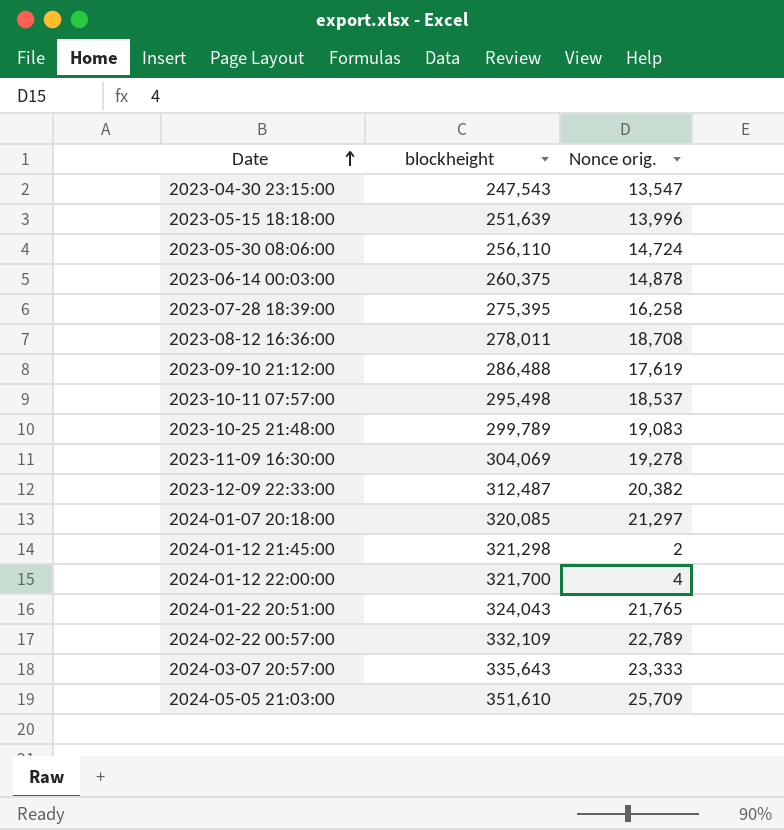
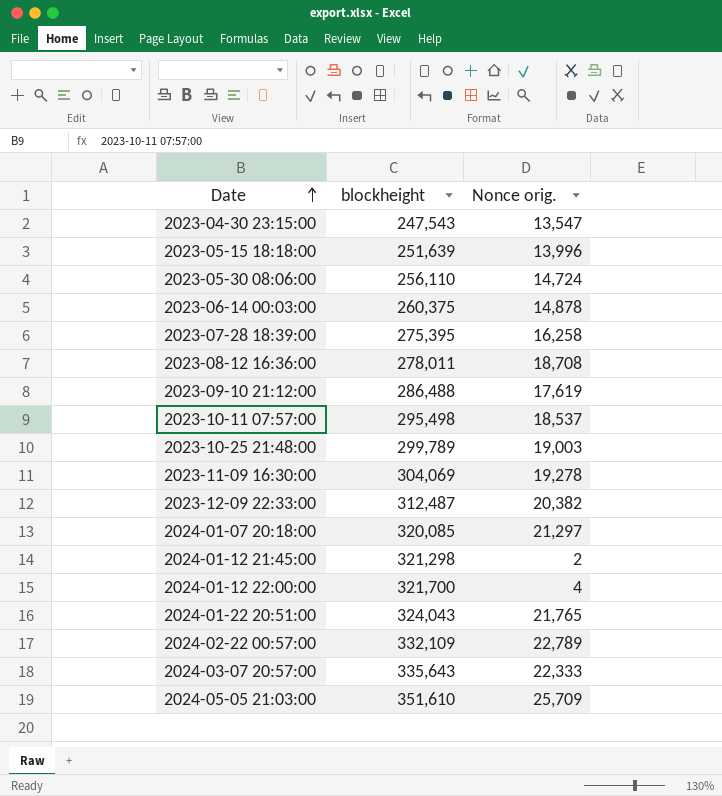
2023-10-25 21:48:00 | Nonce orig.: 19,083 -> 19,003
2024-03-07 20:57:00 | Nonce orig.: 23,333 -> 22,333

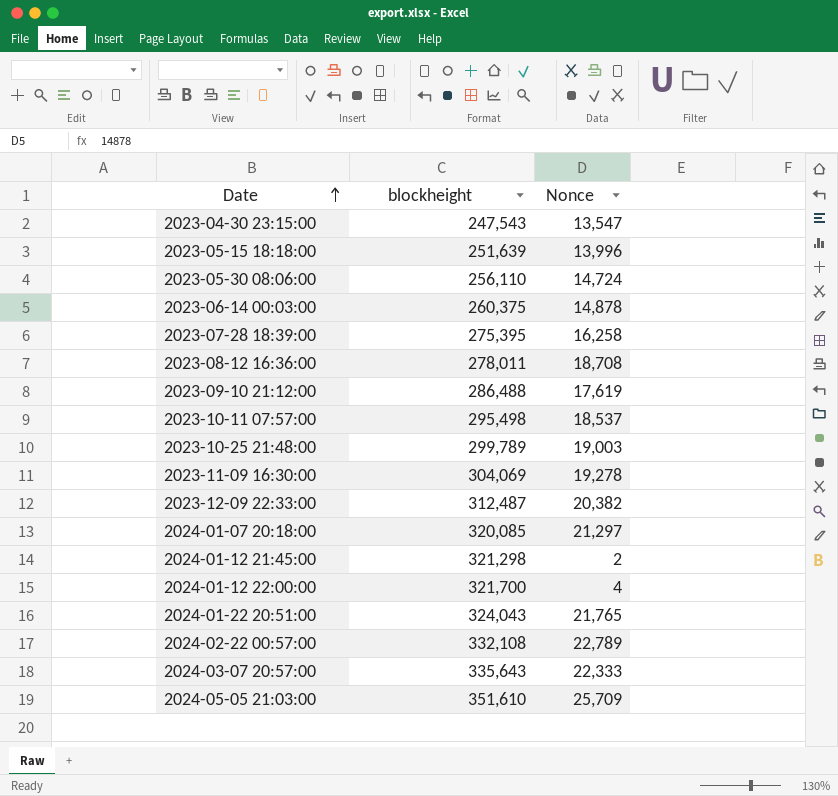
column name: Nonce orig. -> Nonce
2024-02-22 00:57:00 | blockheight: 332,109 -> 332,108

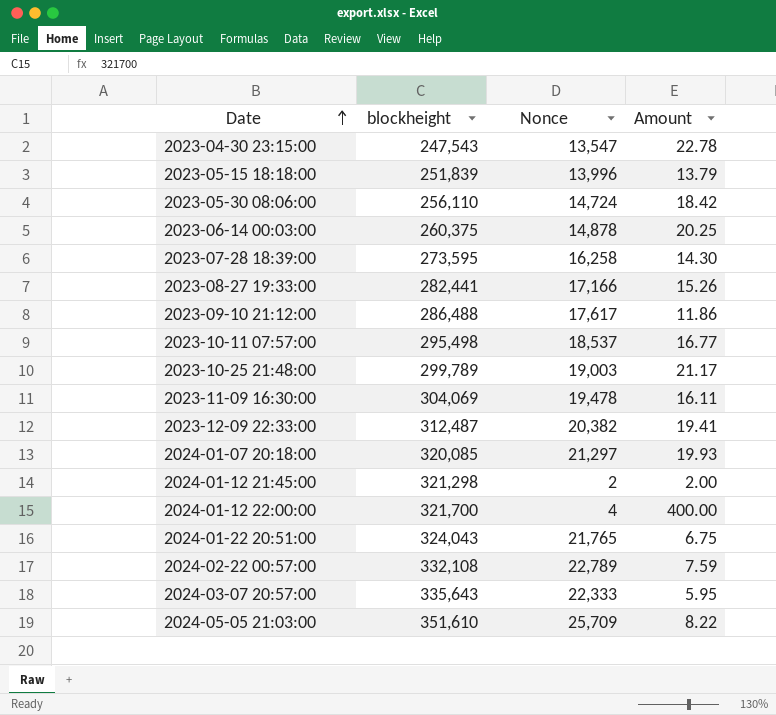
column Amount | position: none -> 4
row 2023-08-12 16:36:00: 278,011 | 18,708 -> none
2023-05-15 18:18:00 | blockheight: 251,639 -> 251,839
2023-07-28 18:39:00 | blockheight: 275,395 -> 273,595
row 2023-08-27 19:33:00: none -> 282,441 | 17,166 | 15.26
2023-09-10 21:12:00 | Nonce: 17,619 -> 17,617
2023-11-09 16:30:00 | Nonce: 19,278 -> 19,478

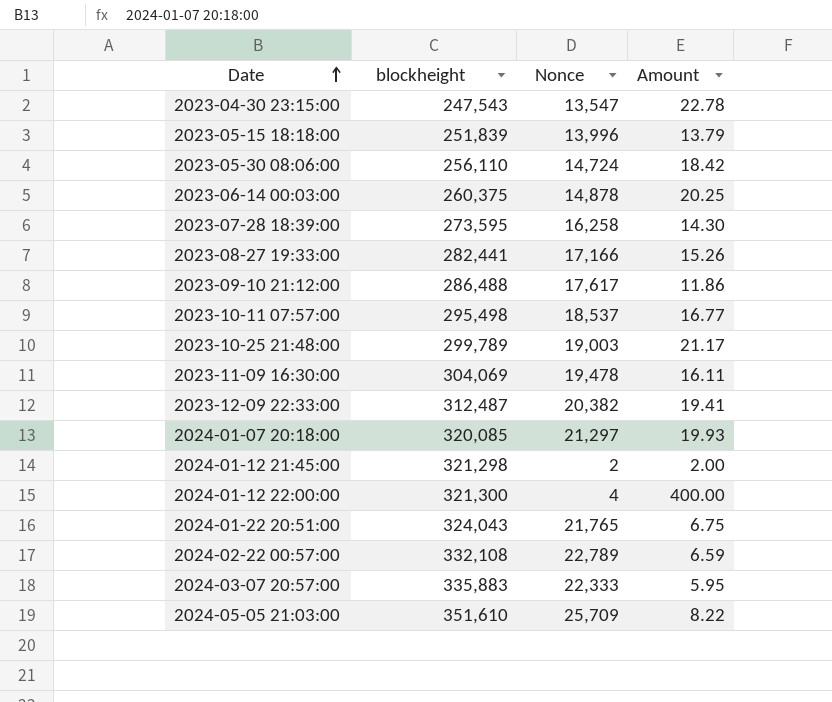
2024-01-12 22:00:00 | blockheight: 321,700 -> 321,300
2024-02-22 00:57:00 | Amount: 7.59 -> 6.59
2024-03-07 20:57:00 | blockheight: 335,643 -> 335,883

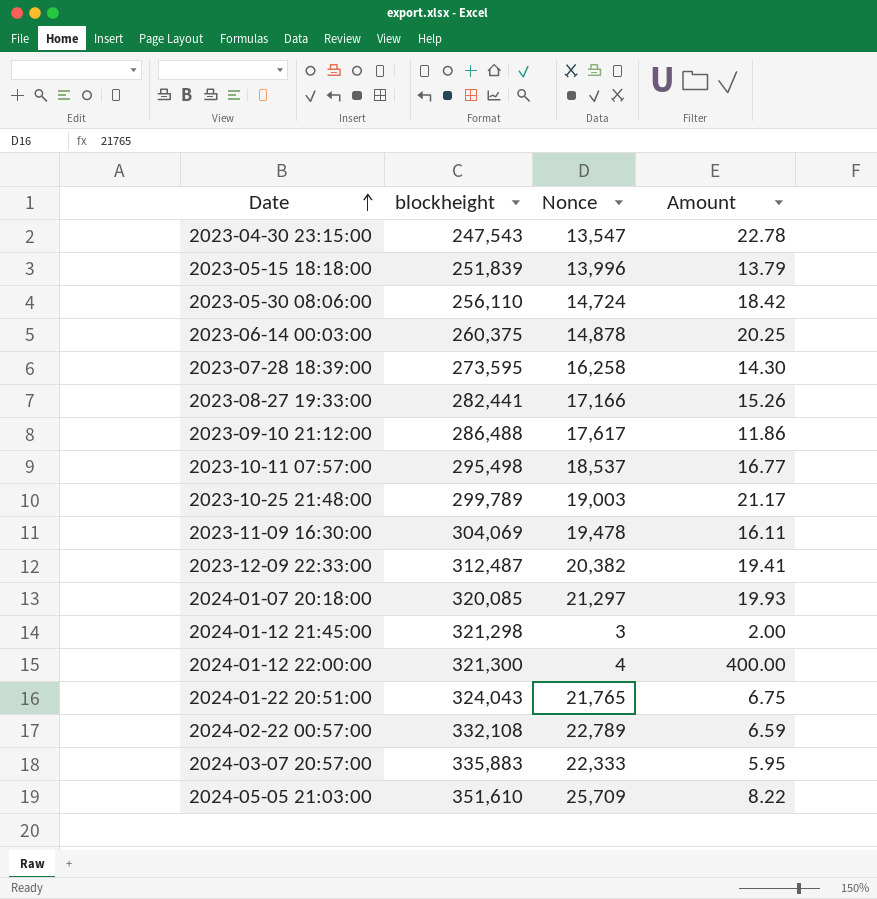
2024-01-12 21:45:00 | Nonce: 2 -> 3

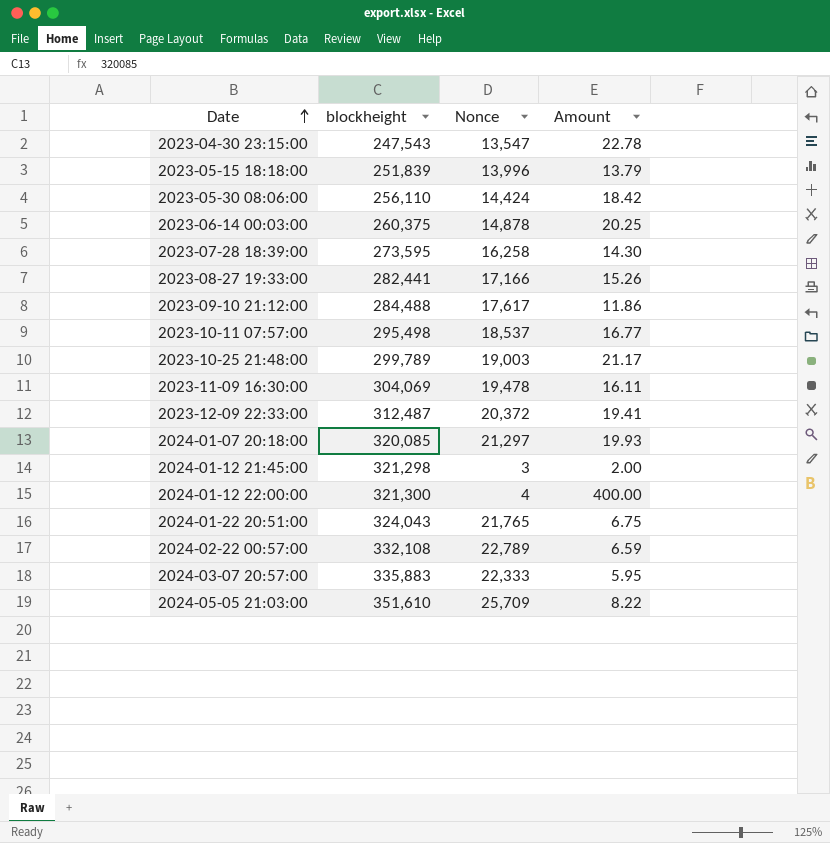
2023-05-30 08:06:00 | Nonce: 14,724 -> 14,424
2023-09-10 21:12:00 | blockheight: 286,488 -> 284,488
2023-12-09 22:33:00 | Nonce: 20,382 -> 20,372

